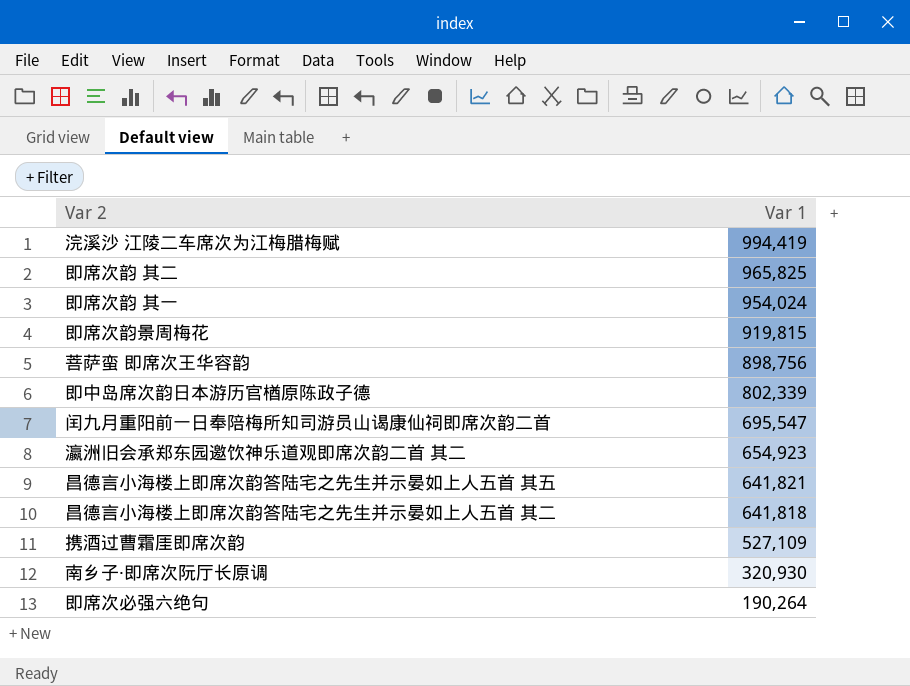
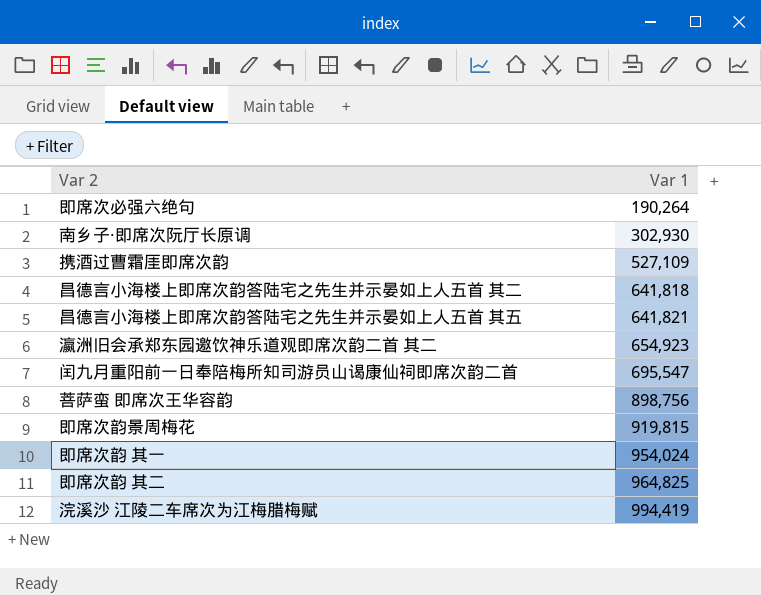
row order: Var 1 descending -> Var 1 ascending
row 即中岛席次韵日本游历官楢原陈政子德: 802,339 -> none
南乡子·即席次阮厅长原调 | Var 1: 320,930 -> 302,930
即席次韵 其二 | Var 1: 965,825 -> 964,825

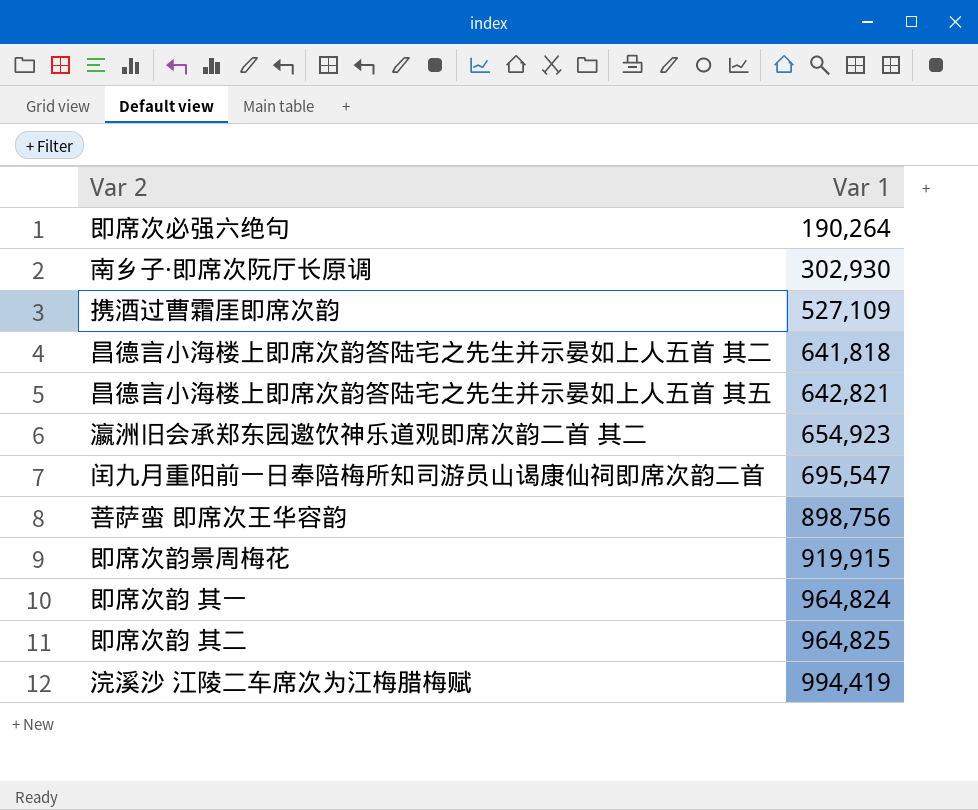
昌德言小海楼上即席次韵答陆宅之先生并示晏如上人五首 其五 | Var 1: 641,821 -> 642,821
即席次韵景周梅花 | Var 1: 919,815 -> 919,915
即席次韵 其一 | Var 1: 954,024 -> 964,824

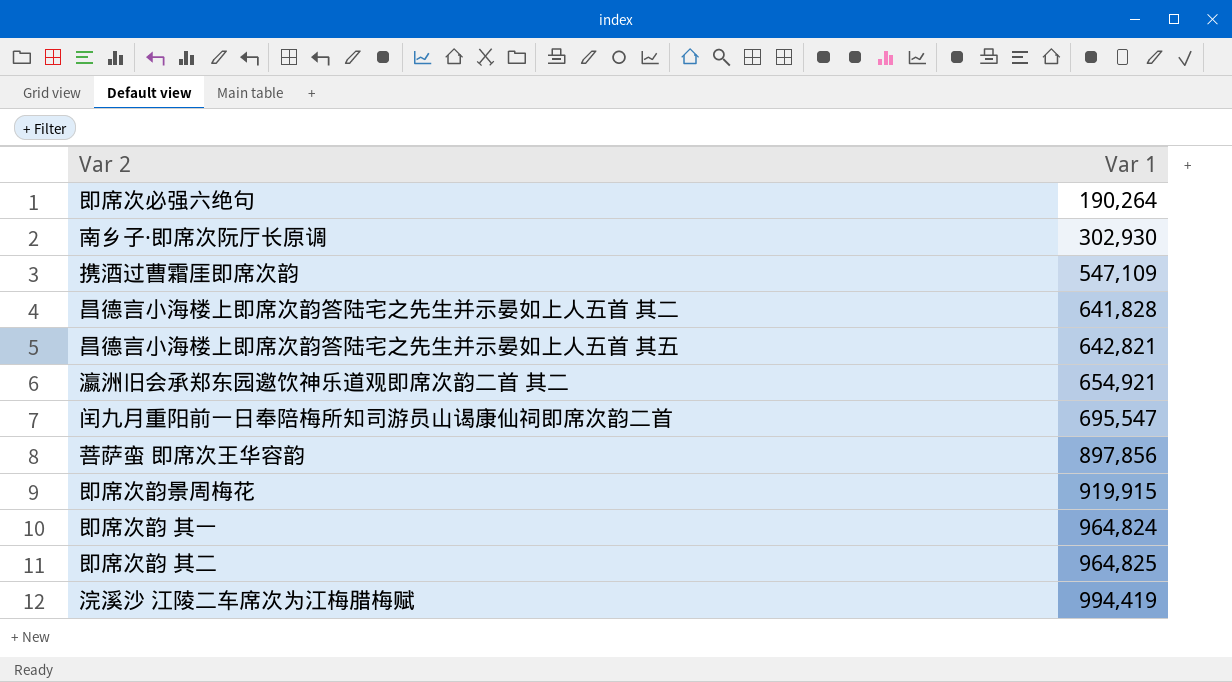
携酒过曹霜厓即席次韵 | Var 1: 527,109 -> 547,109
昌德言小海楼上即席次韵答陆宅之先生并示晏如上人五首 其二 | Var 1: 641,818 -> 641,828
瀛洲旧会承郑东园邀饮神乐道观即席次韵二首 其二 | Var 1: 654,923 -> 654,921
菩萨蛮 即席次王华容韵 | Var 1: 898,756 -> 897,856

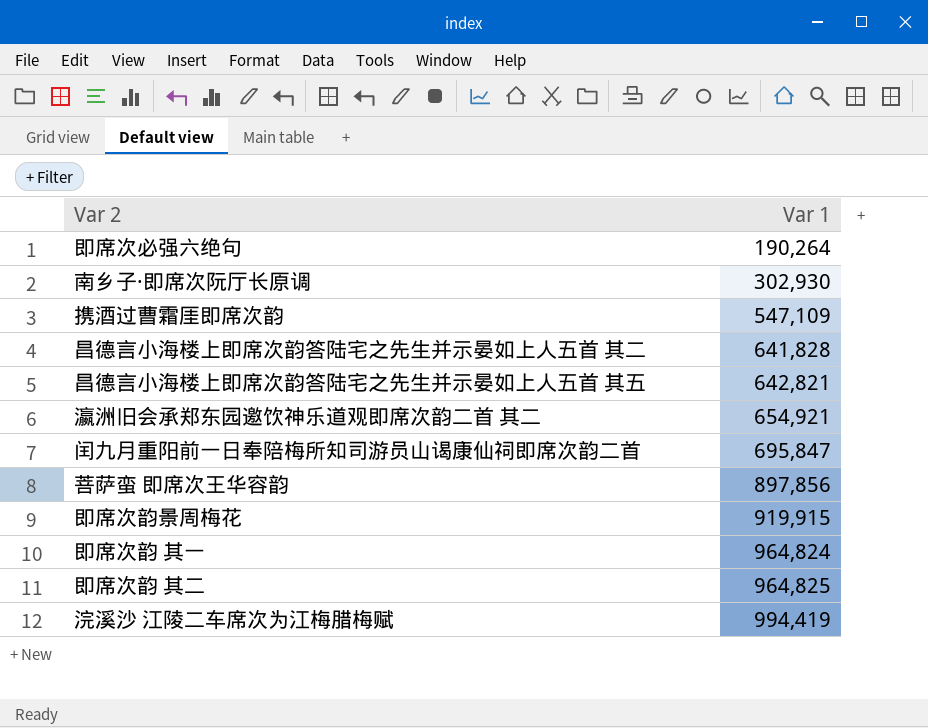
闰九月重阳前一日奉陪梅所知司游员山谒康仙祠即席次韵二首 | Var 1: 695,547 -> 695,847

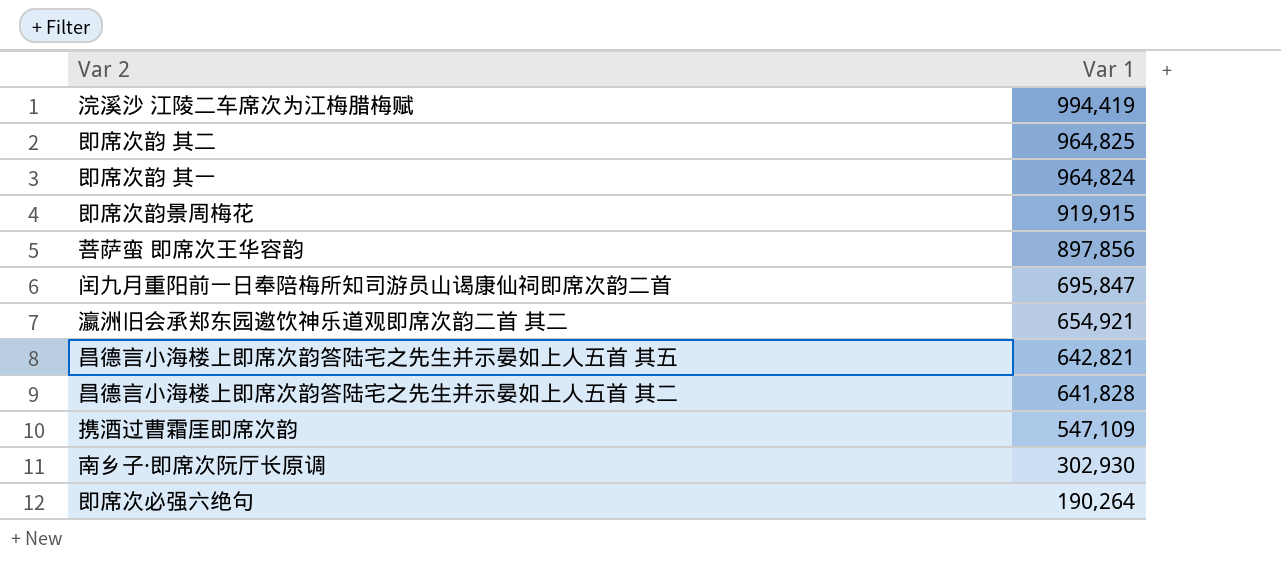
row order: Var 1 ascending -> Var 1 descending

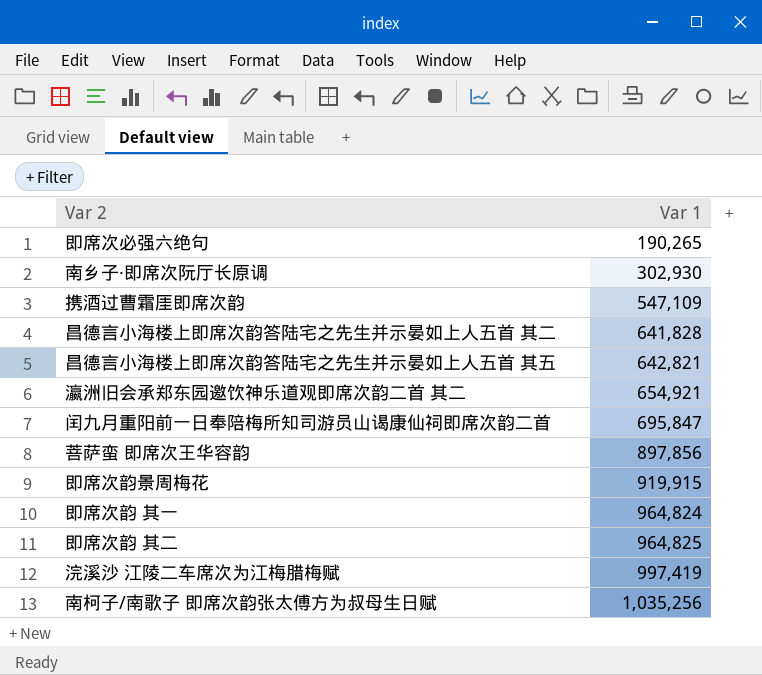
row order: Var 1 descending -> Var 1 ascending
即席次必强六绝句 | Var 1: 190,264 -> 190,265
浣溪沙 江陵二车席次为江梅腊梅赋 | Var 1: 994,419 -> 997,419
row 南柯子/南歌子 即席次韵张太傅方为叔母生日赋: none -> 1,035,256

